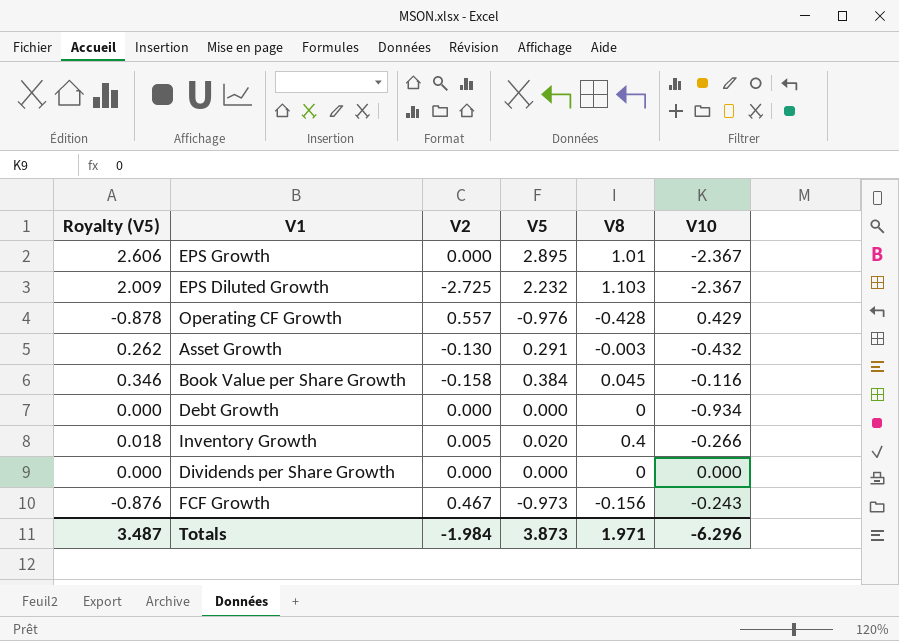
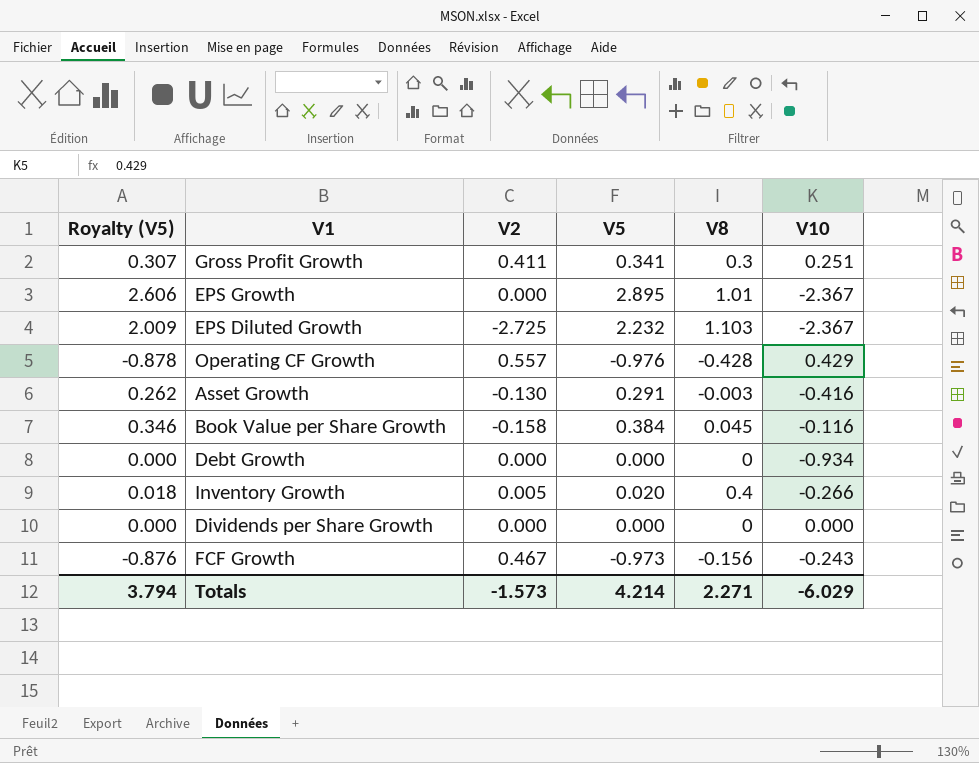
row Gross Profit Growth: none -> 0.307 | 0.411 | 0.341 | 0.3 | 0.251
Asset Growth | V10: -0.432 -> -0.416
Totals | Royalty (V5): 3.487 -> 3.794
Totals | V2: -1.984 -> -1.573
Totals | V5: 3.873 -> 4.214
Totals | V8: 1.971 -> 2.271
Totals | V10: -6.296 -> -6.029

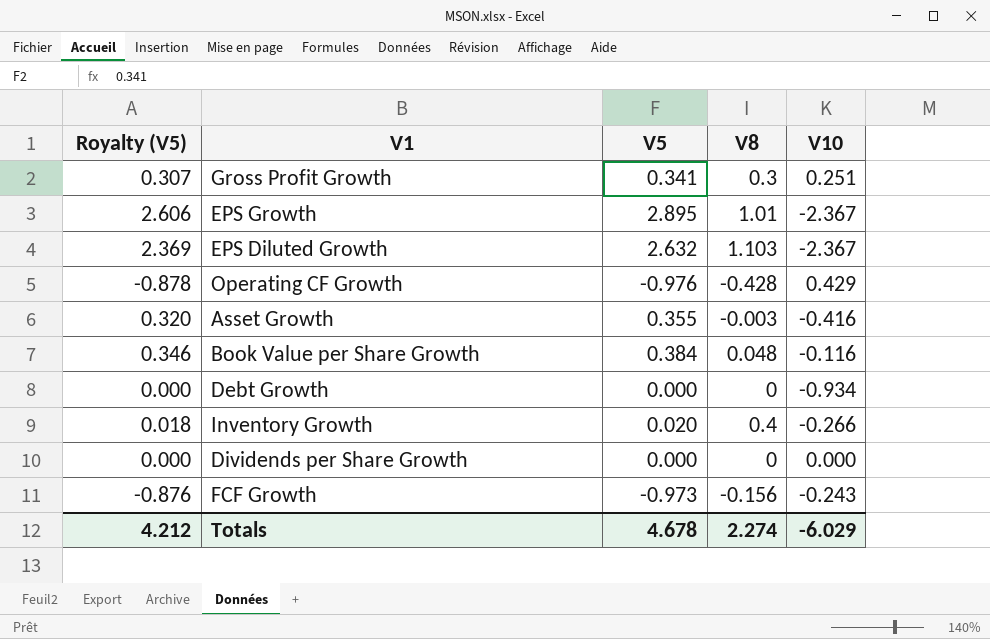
column V2 | position: 3 -> none
EPS Diluted Growth | Royalty (V5): 2.009 -> 2.369
EPS Diluted Growth | V5: 2.232 -> 2.632
Asset Growth | Royalty (V5): 0.262 -> 0.320
Asset Growth | V5: 0.291 -> 0.355
Book Value per Share Growth | V8: 0.045 -> 0.048
Totals | Royalty (V5): 3.794 -> 4.212
Totals | V5: 4.214 -> 4.678
Totals | V8: 2.271 -> 2.274

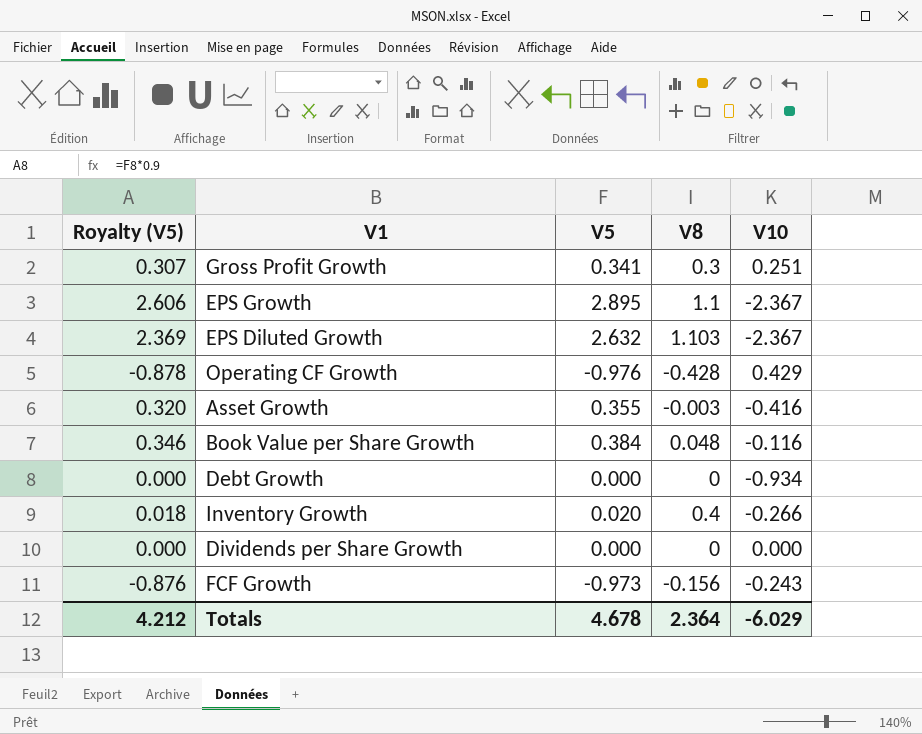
EPS Growth | V8: 1.01 -> 1.1
Totals | V8: 2.274 -> 2.364

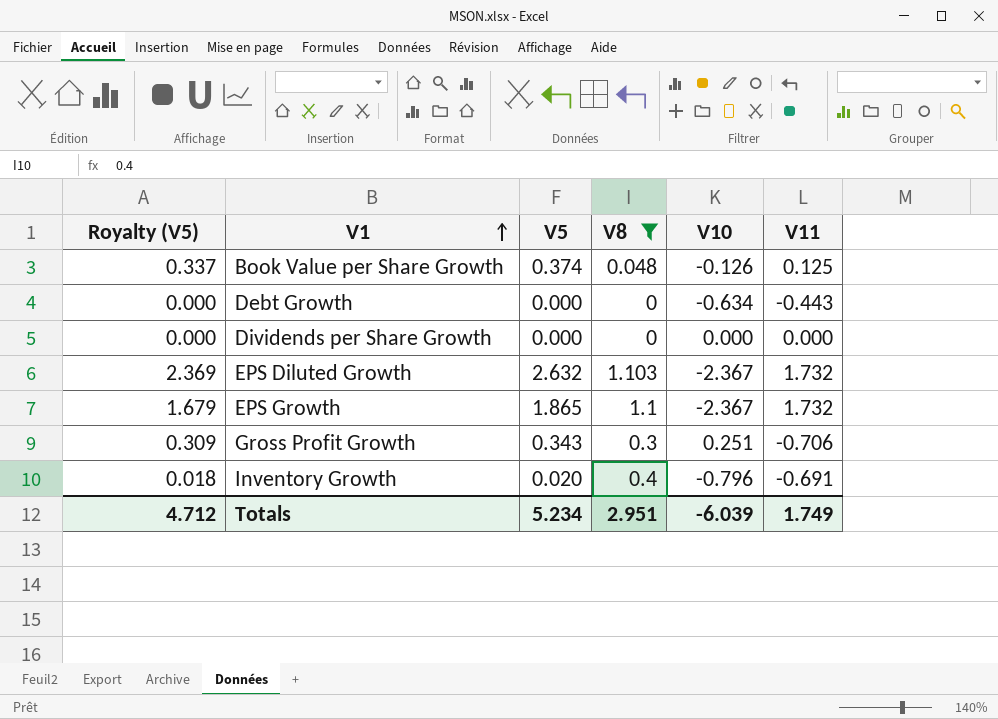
filter: none -> V8 >= 0
row order: none -> V1 ascending
column V11 | position: none -> 6
Book Value per Share Growth | Royalty (V5): 0.346 -> 0.337
Book Value per Share Growth | V5: 0.384 -> 0.374
Book Value per Share Growth | V10: -0.116 -> -0.126
Debt Growth | V10: -0.934 -> -0.634
EPS Growth | Royalty (V5): 2.606 -> 1.679
EPS Growth | V5: 2.895 -> 1.865
Gross Profit Growth | Royalty (V5): 0.307 -> 0.309
Gross Profit Growth | V5: 0.341 -> 0.343
Inventory Growth | V10: -0.266 -> -0.796
Totals | Royalty (V5): 4.212 -> 4.712
Totals | V5: 4.678 -> 5.234
Totals | V8: 2.364 -> 2.951
Totals | V10: -6.029 -> -6.039

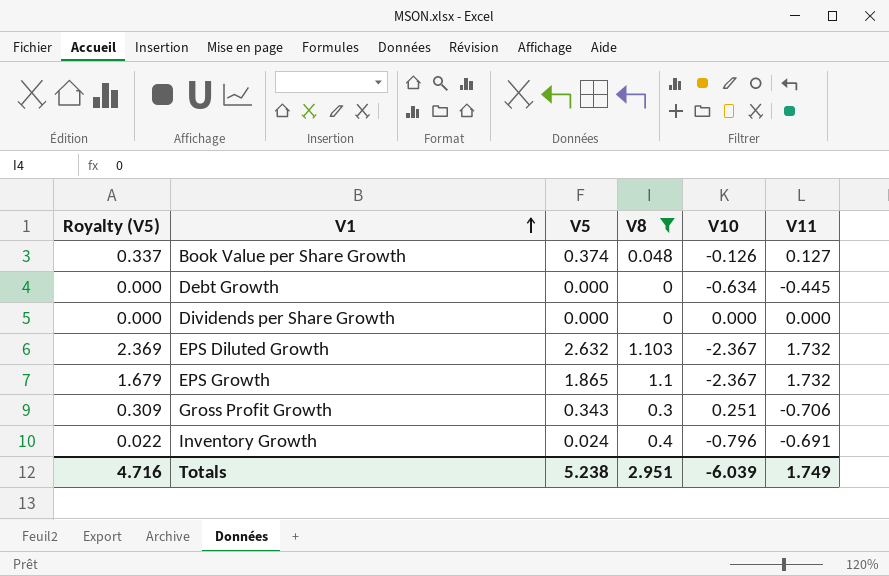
Book Value per Share Growth | V11: 0.125 -> 0.127
Debt Growth | V11: -0.443 -> -0.445
Inventory Growth | Royalty (V5): 0.018 -> 0.022
Inventory Growth | V5: 0.020 -> 0.024
Totals | Royalty (V5): 4.712 -> 4.716
Totals | V5: 5.234 -> 5.238

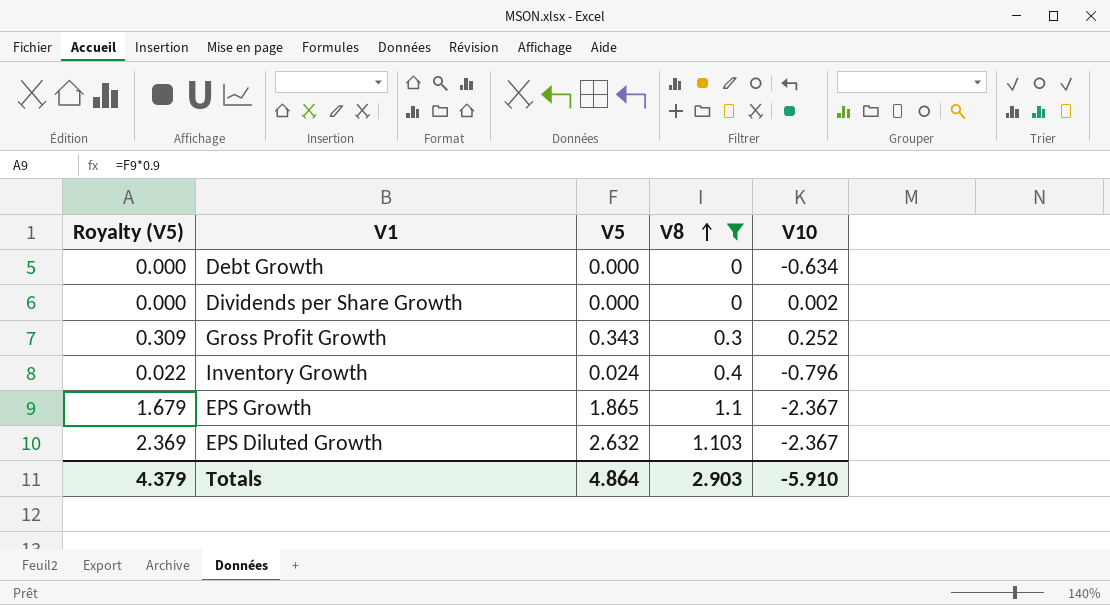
row order: V1 ascending -> V8 ascending
column V11 | position: 6 -> none
row Book Value per Share Growth: 0.337 | 0.374 | 0.048 | -0.126 | 0.127 -> none
Dividends per Share Growth | V10: 0.000 -> 0.002
Gross Profit Growth | V10: 0.251 -> 0.252
Totals | Royalty (V5): 4.716 -> 4.379
Totals | V5: 5.238 -> 4.864
Totals | V8: 2.951 -> 2.903
Totals | V10: -6.039 -> -5.910

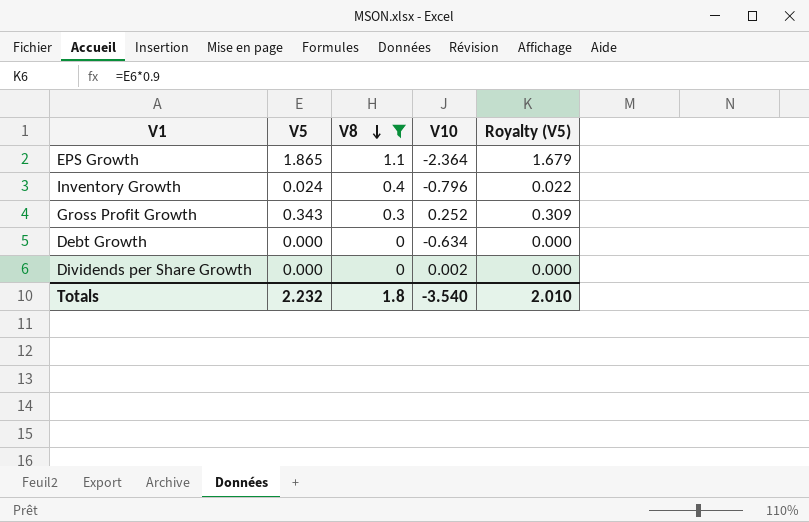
row order: V8 ascending -> V8 descending
column Royalty (V5) | position: 1 -> 5
row EPS Diluted Growth: 2.369 | 2.632 | 1.103 | -2.367 -> none
EPS Growth | V10: -2.367 -> -2.364
Totals | V5: 4.864 -> 2.232
Totals | V8: 2.903 -> 1.8
Totals | V10: -5.910 -> -3.540
Totals | Royalty (V5): 4.379 -> 2.010

